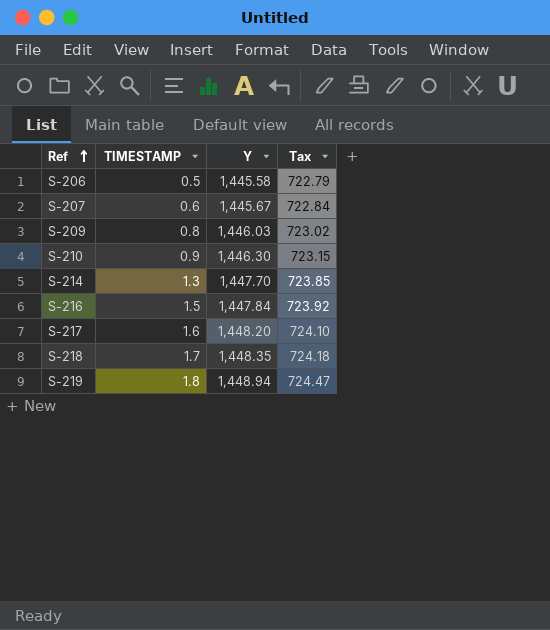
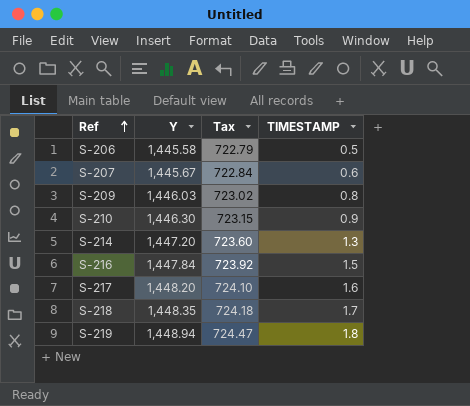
column TIMESTAMP | position: 2 -> 4
S-214 | Y: 1,447.70 -> 1,447.20
S-214 | Tax: 723.85 -> 723.60

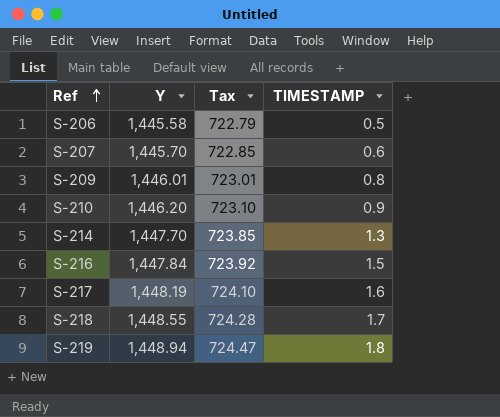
S-207 | Y: 1,445.67 -> 1,445.70
S-207 | Tax: 722.84 -> 722.85
S-209 | Y: 1,446.03 -> 1,446.01
S-209 | Tax: 723.02 -> 723.01
S-210 | Y: 1,446.30 -> 1,446.20
S-210 | Tax: 723.15 -> 723.10
S-214 | Y: 1,447.20 -> 1,447.70
S-214 | Tax: 723.60 -> 723.85
S-217 | Y: 1,448.20 -> 1,448.19
S-218 | Y: 1,448.35 -> 1,448.55
S-218 | Tax: 724.18 -> 724.28

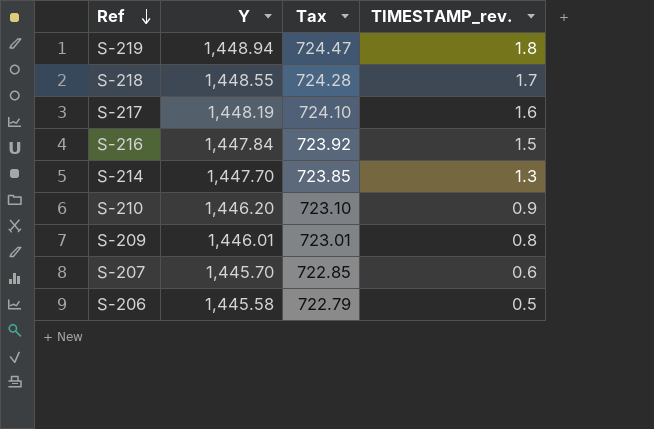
row order: Ref ascending -> Ref descending
column name: TIMESTAMP -> TIMESTAMP_rev.

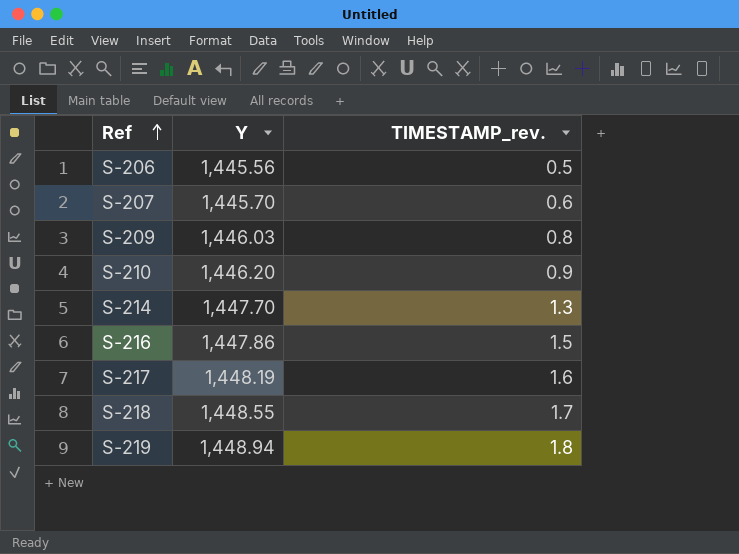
row order: Ref descending -> Ref ascending
column Tax | formula: [Y] * 0.5 -> none
S-206 | Y: 1,445.58 -> 1,445.56
S-209 | Y: 1,446.01 -> 1,446.03
S-216 | Y: 1,447.84 -> 1,447.86

